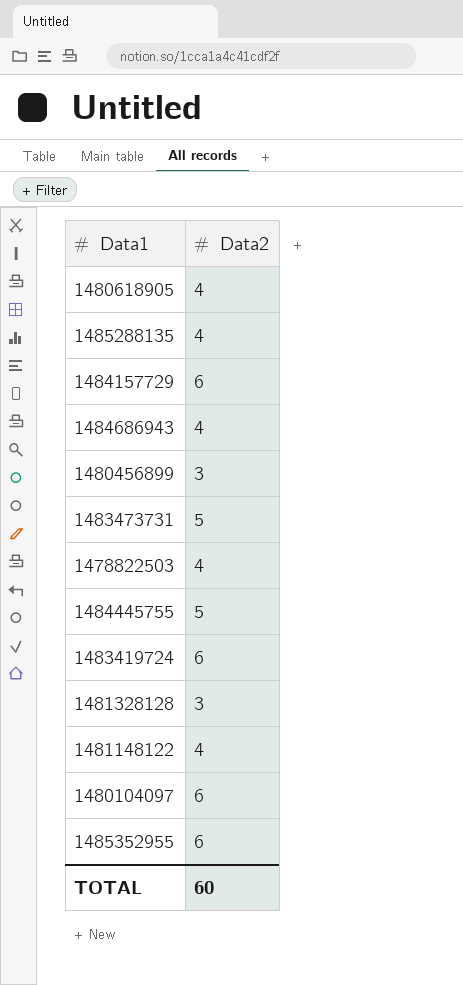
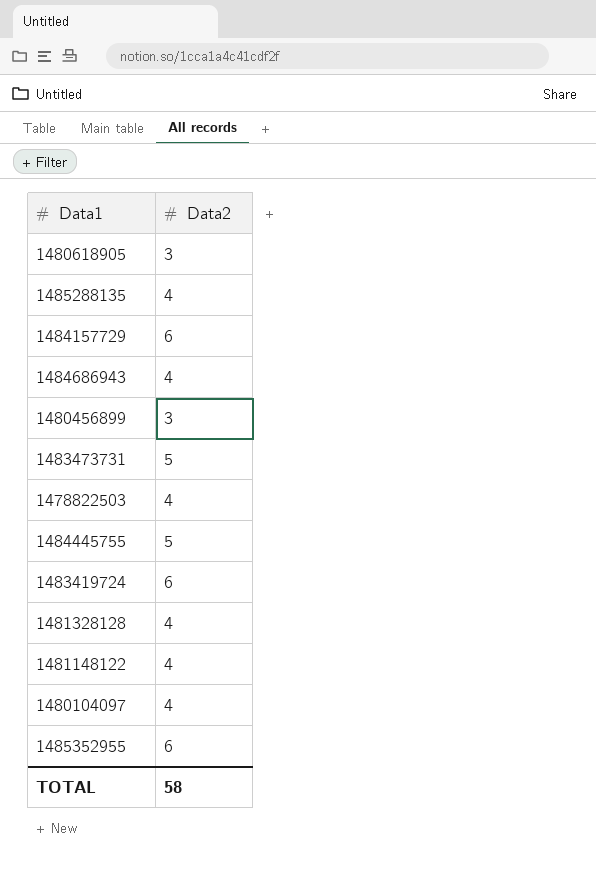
1480618905 | Data2: 4 -> 3
1481328128 | Data2: 3 -> 4
1480104097 | Data2: 6 -> 4
TOTAL | Data2: 60 -> 58

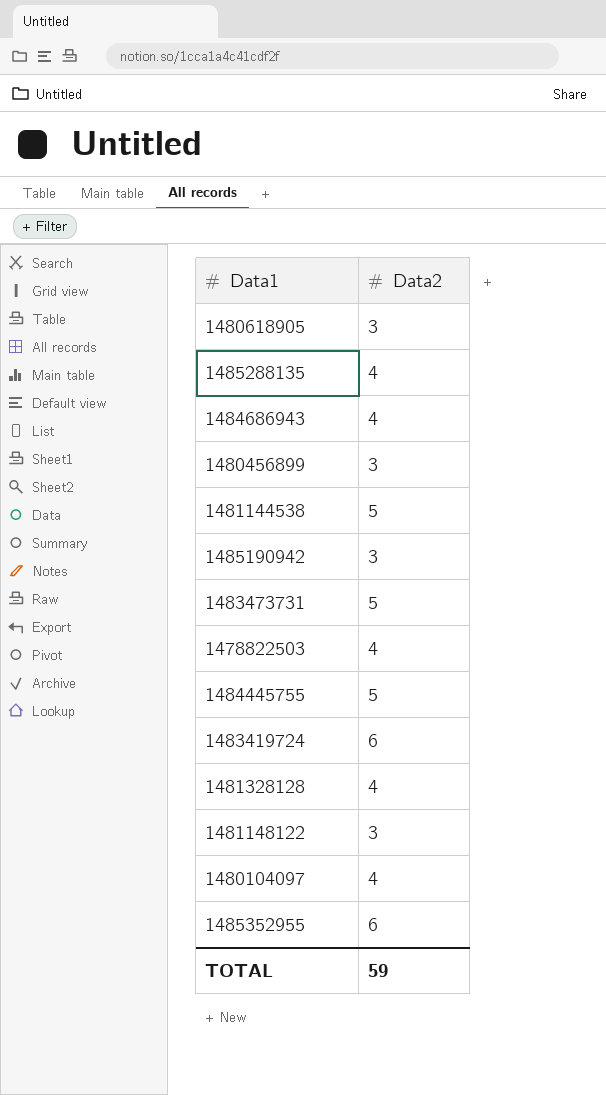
row 1484157729: 6 -> none
row 1481144538: none -> 5
row 1485190942: none -> 3
1481148122 | Data2: 4 -> 3
TOTAL | Data2: 58 -> 59

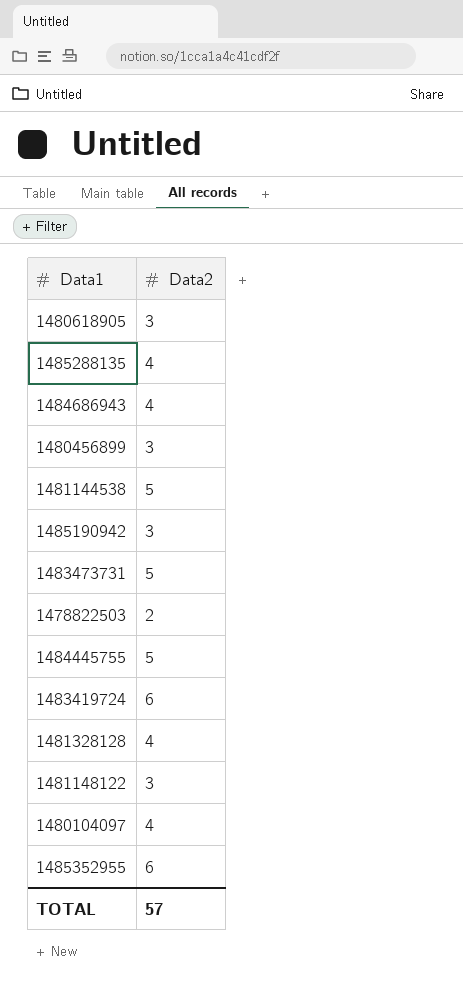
1478822503 | Data2: 4 -> 2
TOTAL | Data2: 59 -> 57

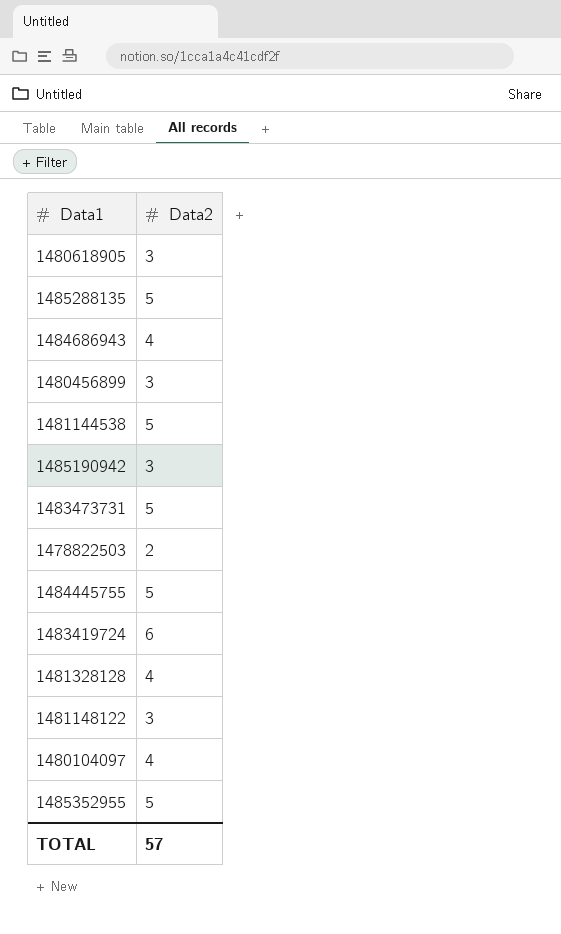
1485288135 | Data2: 4 -> 5
1485352955 | Data2: 6 -> 5

